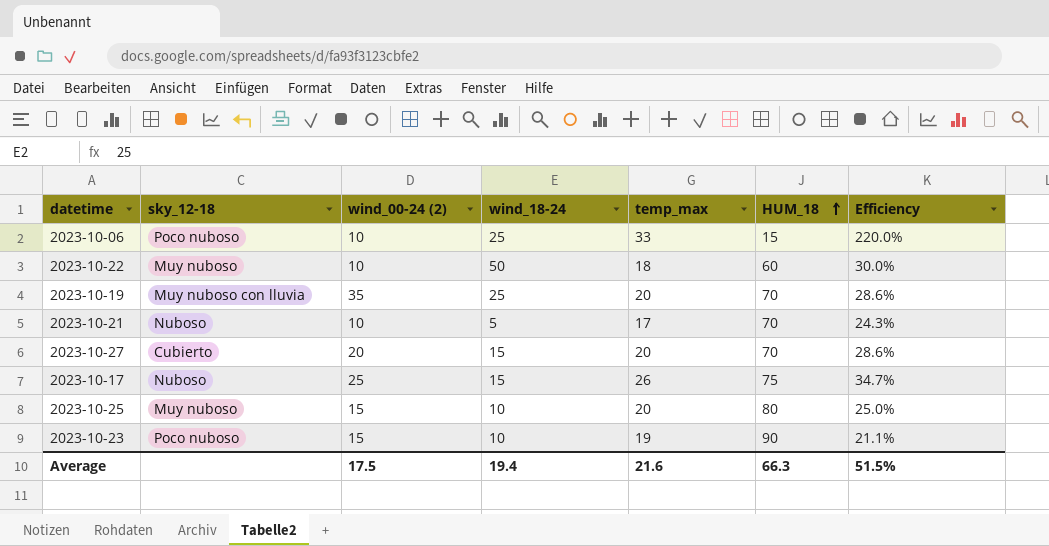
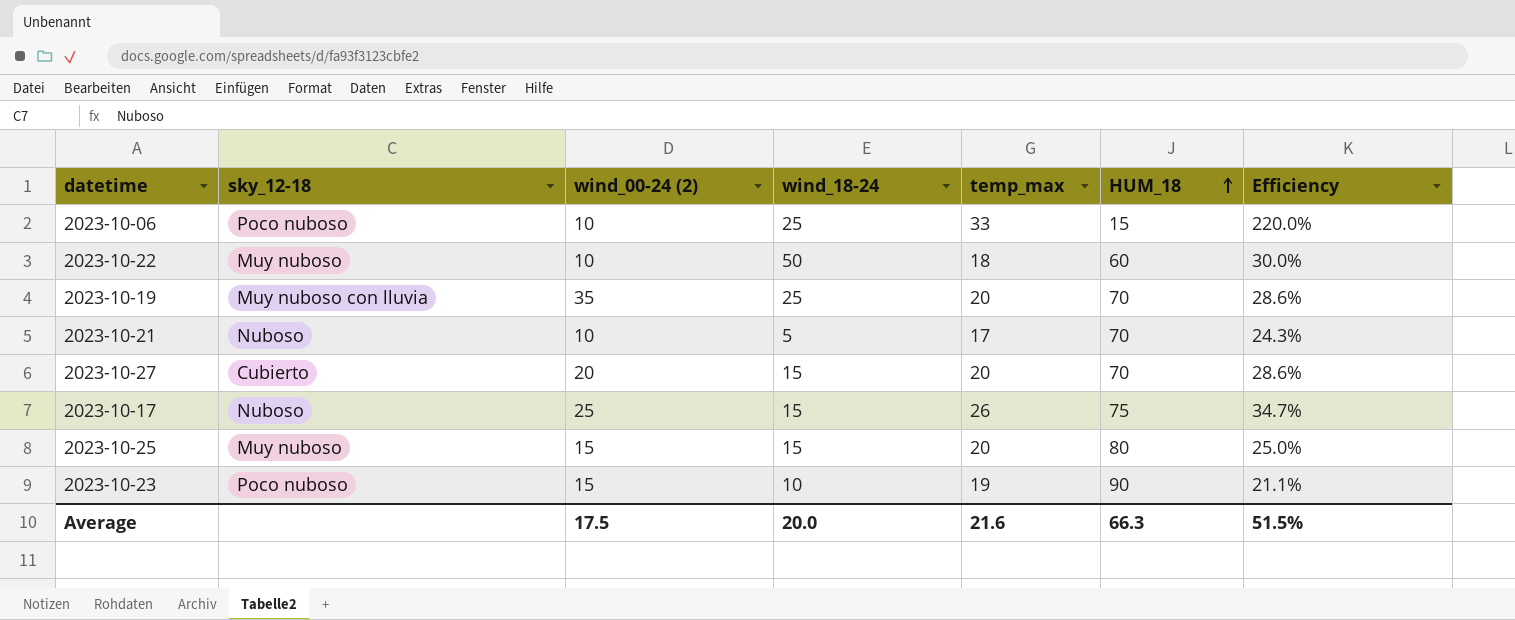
2023-10-25 | wind_18-24: 10 -> 15
Average | wind_18-24: 19.4 -> 20.0

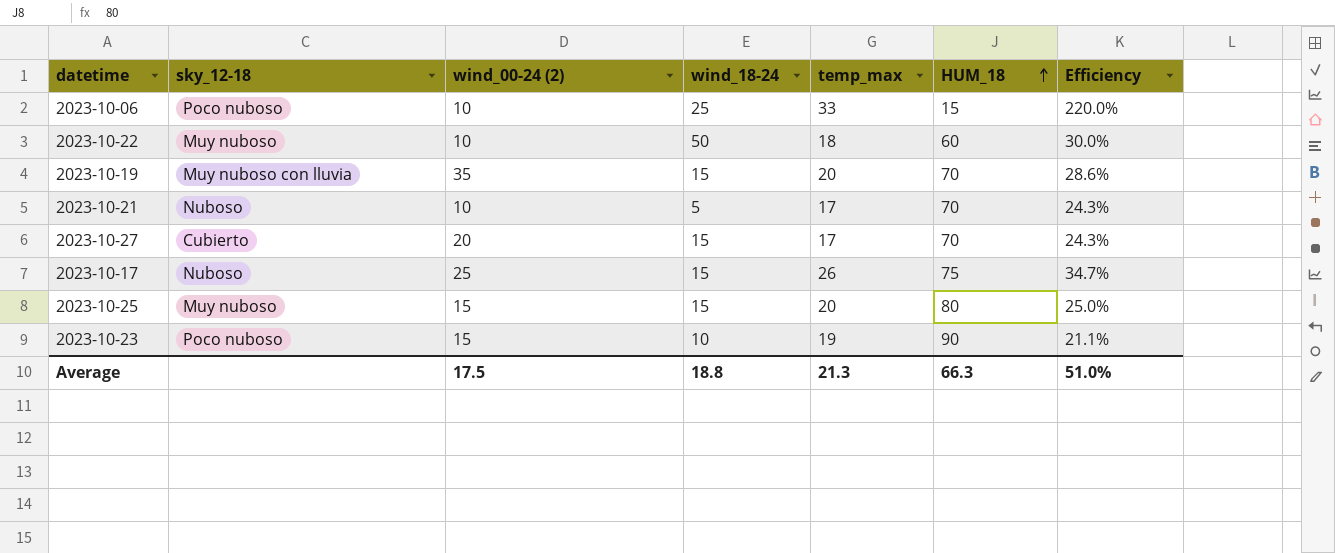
2023-10-19 | wind_18-24: 25 -> 15
2023-10-27 | temp_max: 20 -> 17
2023-10-27 | Efficiency: 28.6% -> 24.3%
Average | wind_18-24: 20.0 -> 18.8
Average | temp_max: 21.6 -> 21.3
Average | Efficiency: 51.5% -> 51.0%

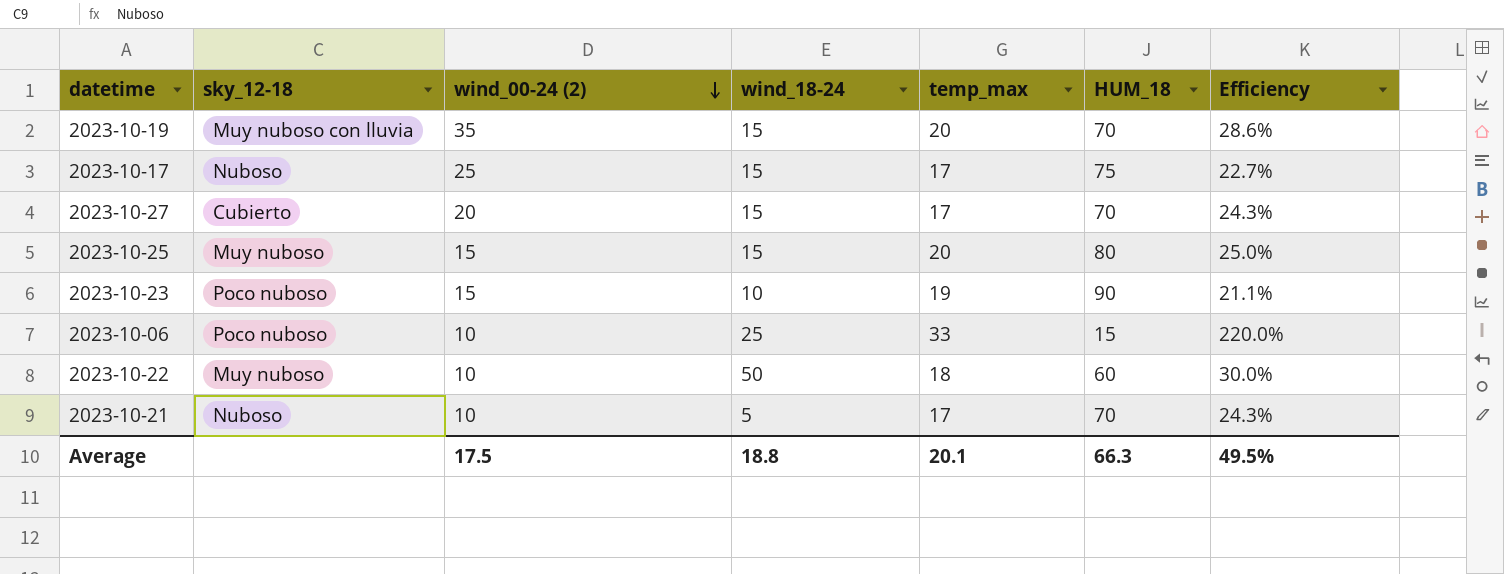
row order: HUM_18 ascending -> wind_00-24 (2) descending
2023-10-17 | temp_max: 26 -> 17
2023-10-17 | Efficiency: 34.7% -> 22.7%
Average | temp_max: 21.3 -> 20.1
Average | Efficiency: 51.0% -> 49.5%

